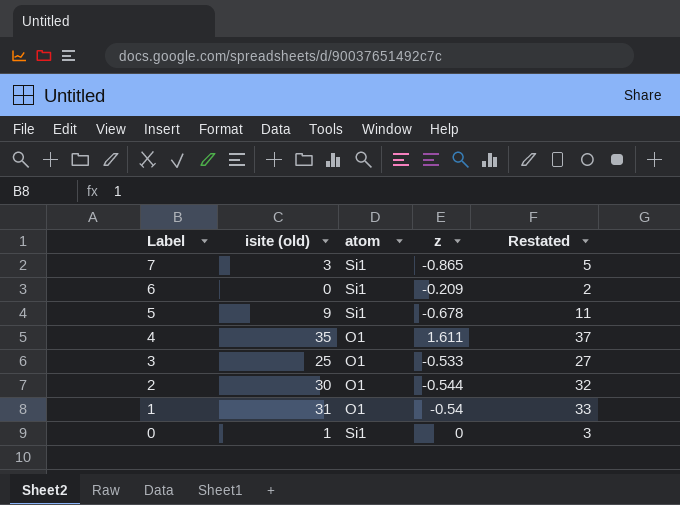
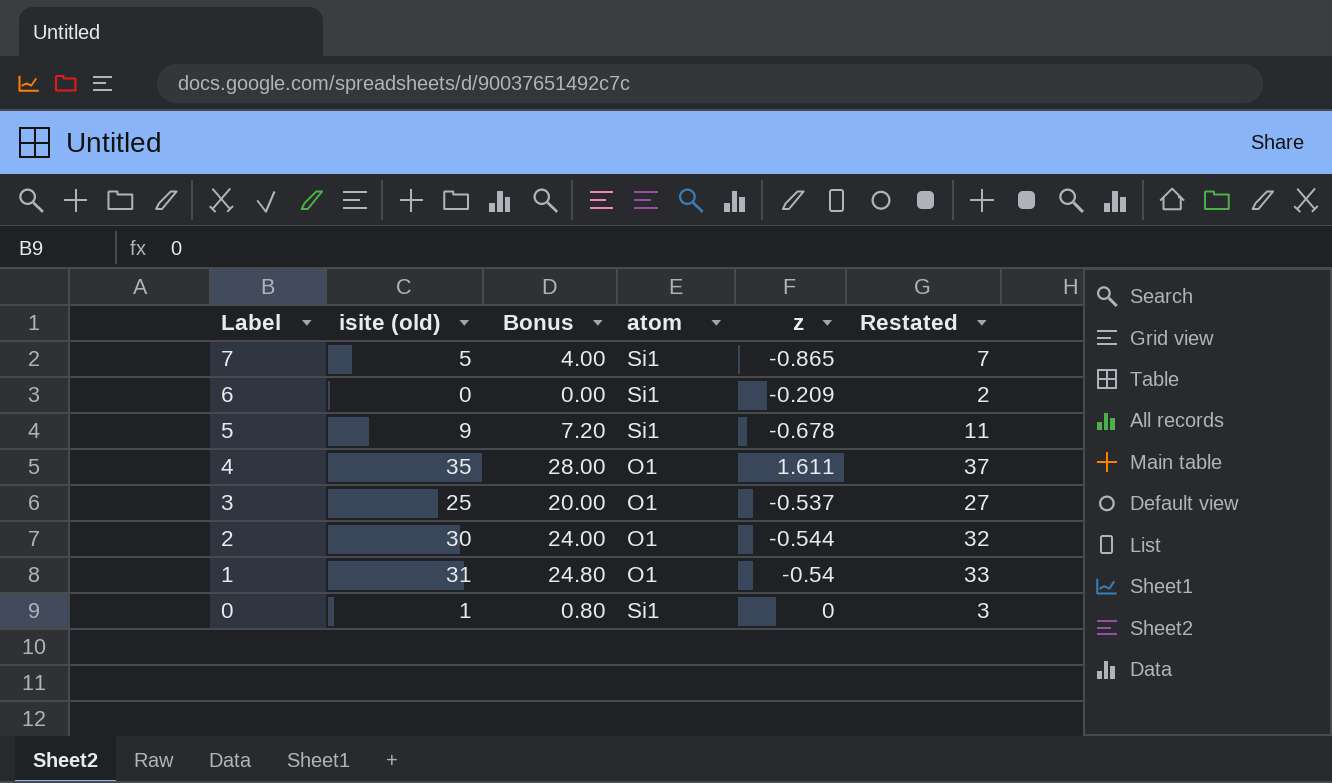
column Bonus | formula: none -> [isite (old)] * 0.8
7 | isite (old): 3 -> 5
7 | Restated: 5 -> 7
3 | z: -0.533 -> -0.537

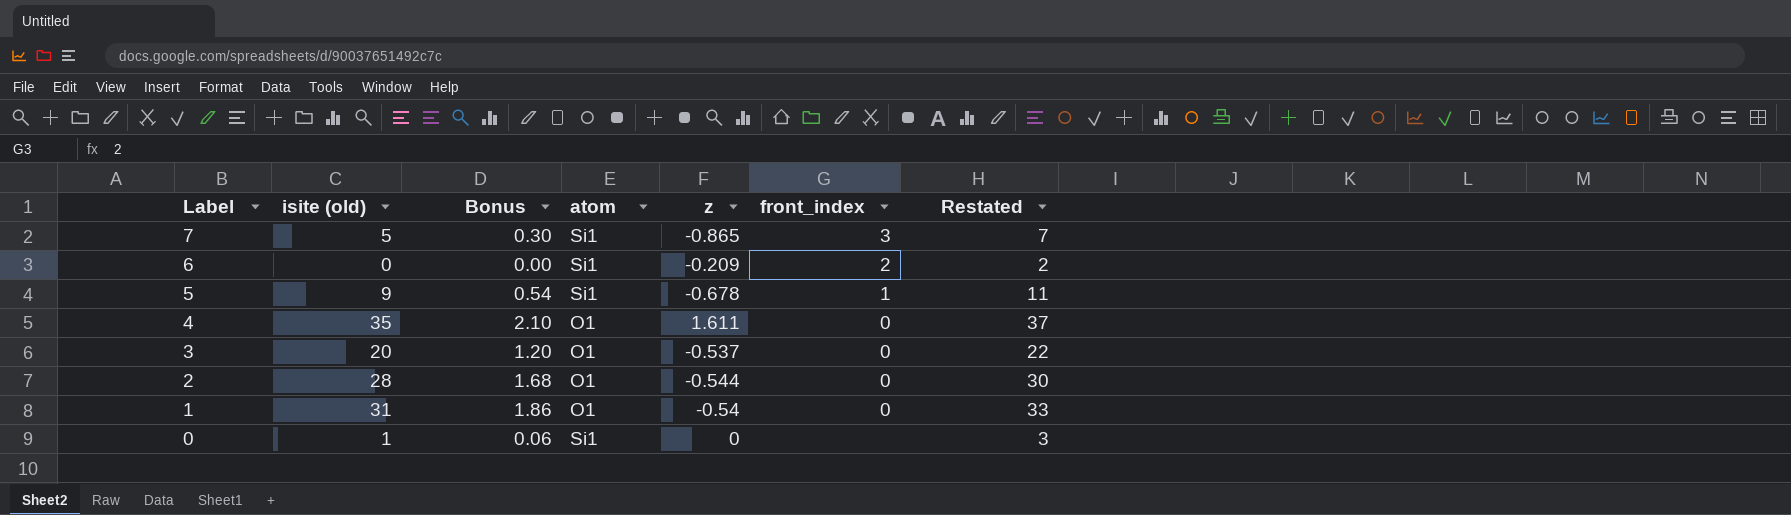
column Bonus | formula: [isite (old)] * 0.8 -> [isite (old)] * 0.06
column front_index | position: none -> 6
3 | isite (old): 25 -> 20
3 | Restated: 27 -> 22
2 | isite (old): 30 -> 28
2 | Restated: 32 -> 30

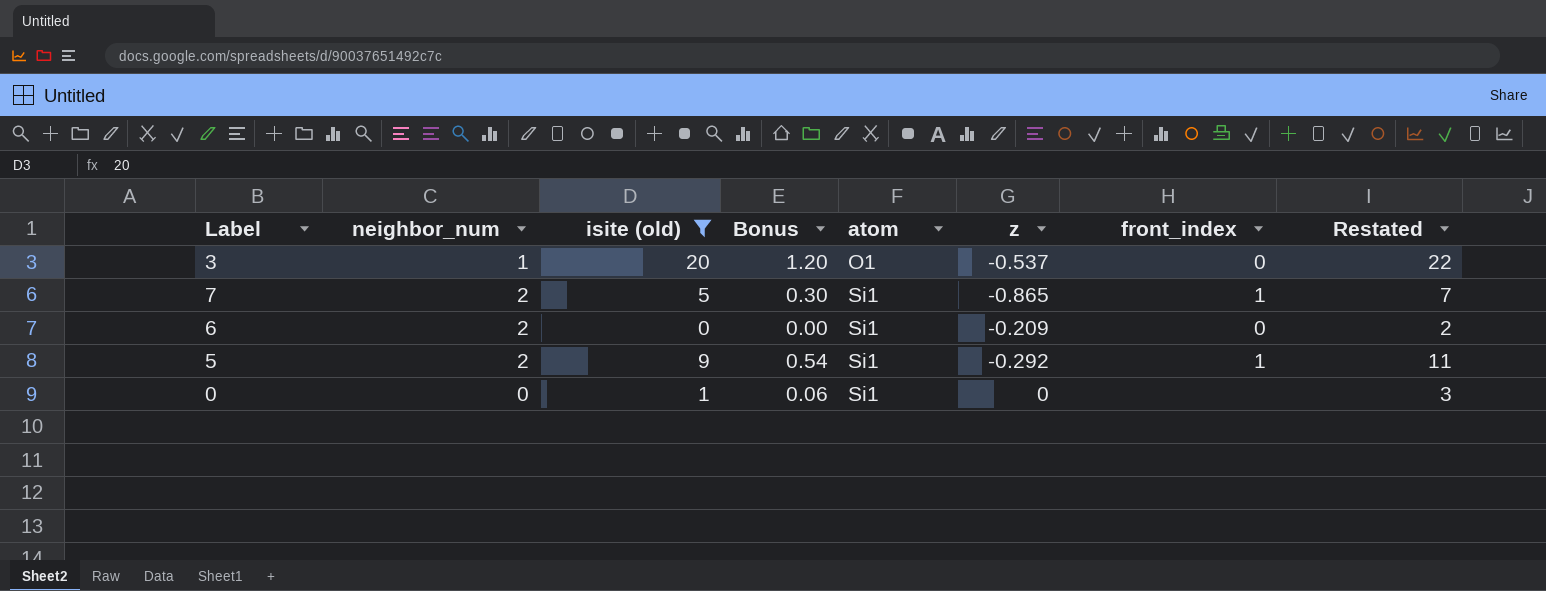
filter: none -> isite (old) <= 20
row order: Label descending -> atom ascending
column neighbor_num | position: none -> 2
7 | front_index: 3 -> 1
6 | front_index: 2 -> 0
5 | z: -0.678 -> -0.292

